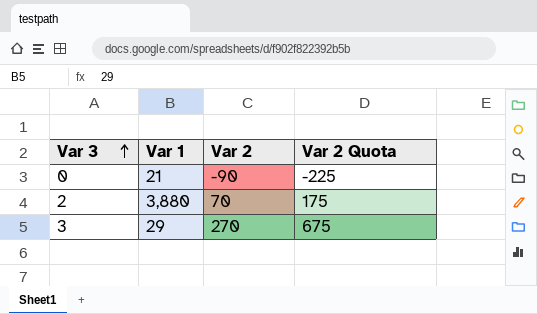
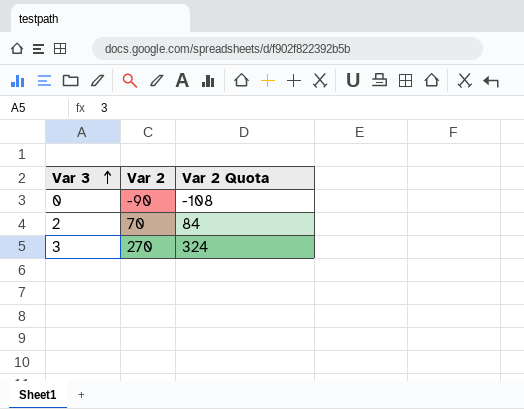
column Var 1 | position: 2 -> none
column Var 2 Quota | formula: [Var 2] * 2.5 -> [Var 2] * 1.2

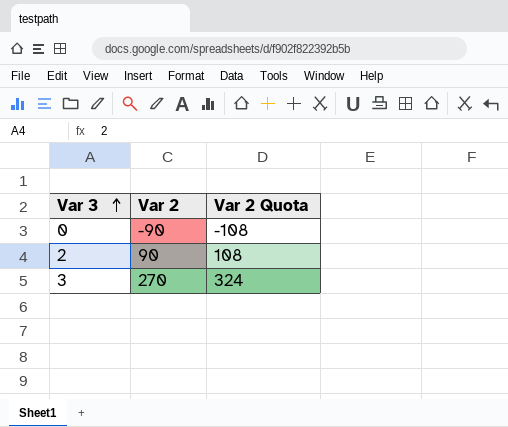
2 | Var 2: 70 -> 90
2 | Var 2 Quota: 84 -> 108

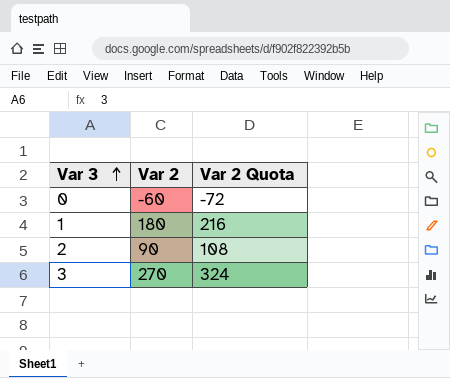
0 | Var 2: -90 -> -60
0 | Var 2 Quota: -108 -> -72
row 1: none -> 180 | 216

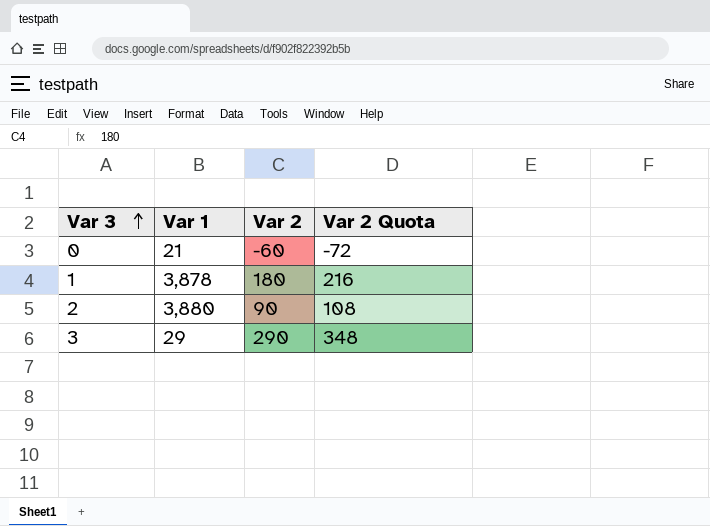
column Var 1 | position: none -> 2
3 | Var 2: 270 -> 290
3 | Var 2 Quota: 324 -> 348

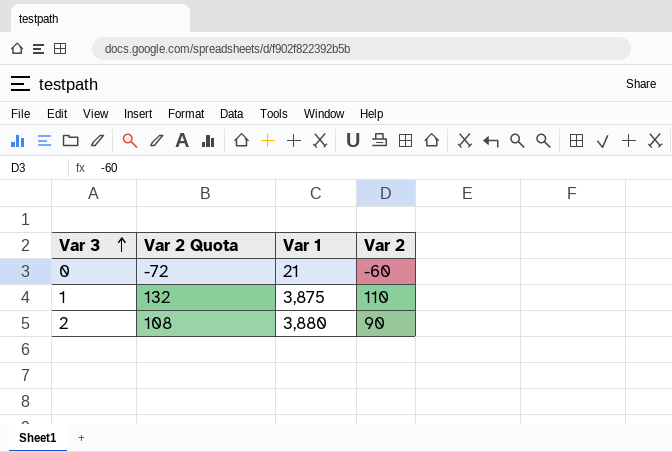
column Var 2 Quota | position: 4 -> 2
row 3: 29 | 290 | 348 -> none
1 | Var 2 Quota: 216 -> 132
1 | Var 1: 3,878 -> 3,875
1 | Var 2: 180 -> 110

